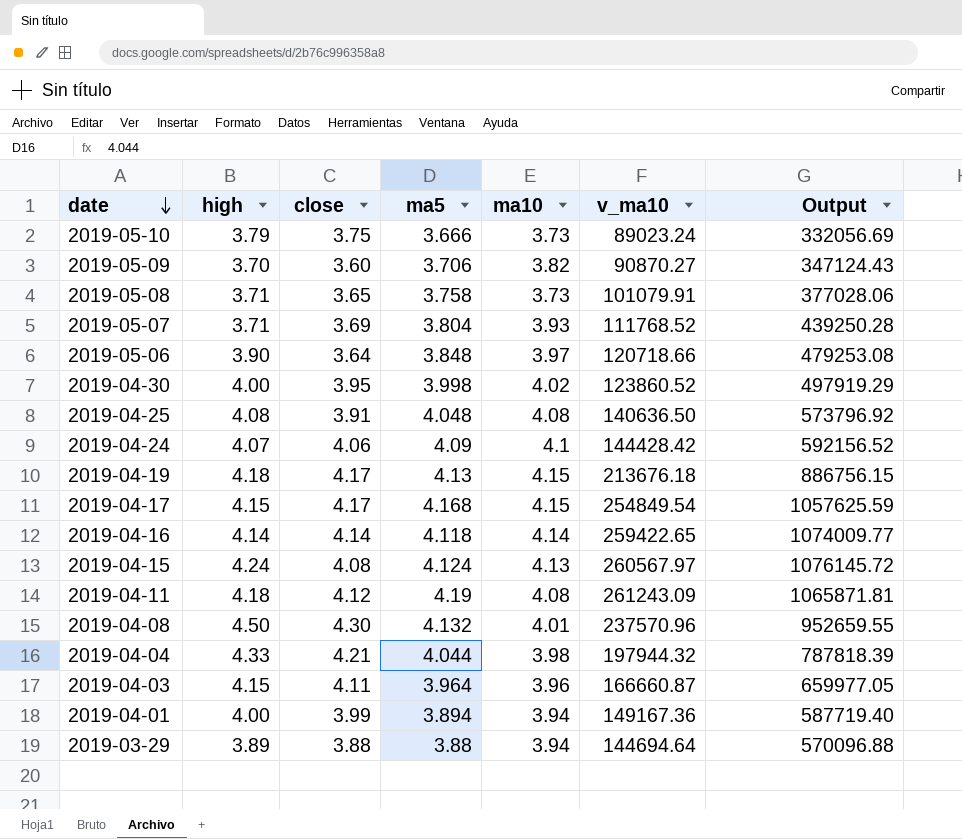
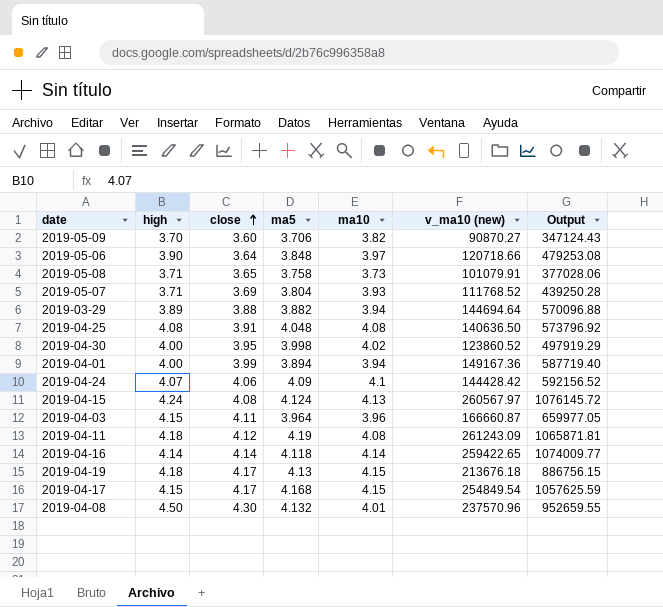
row order: date descending -> close ascending
column name: v_ma10 -> v_ma10 (new)
row 2019-05-10: 3.79 | 3.75 | 3.666 | 3.73 | 89023.24 | 332056.69 -> none
row 2019-04-04: 4.33 | 4.21 | 4.044 | 3.98 | 197944.32 | 787818.39 -> none
2019-03-29 | ma5: 3.88 -> 3.882

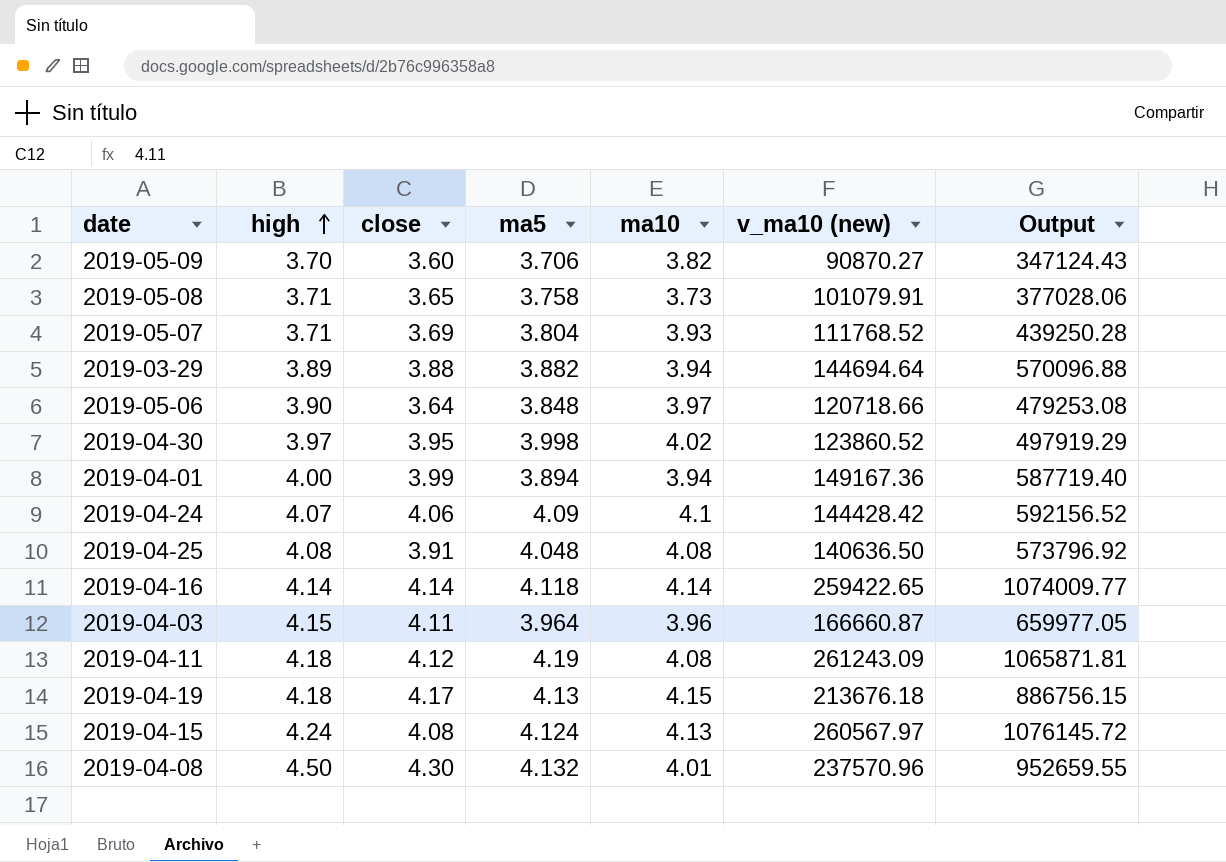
row order: close ascending -> high ascending
row 2019-04-17: 4.15 | 4.17 | 4.168 | 4.15 | 254849.54 | 1057625.59 -> none
2019-04-30 | high: 4.00 -> 3.97

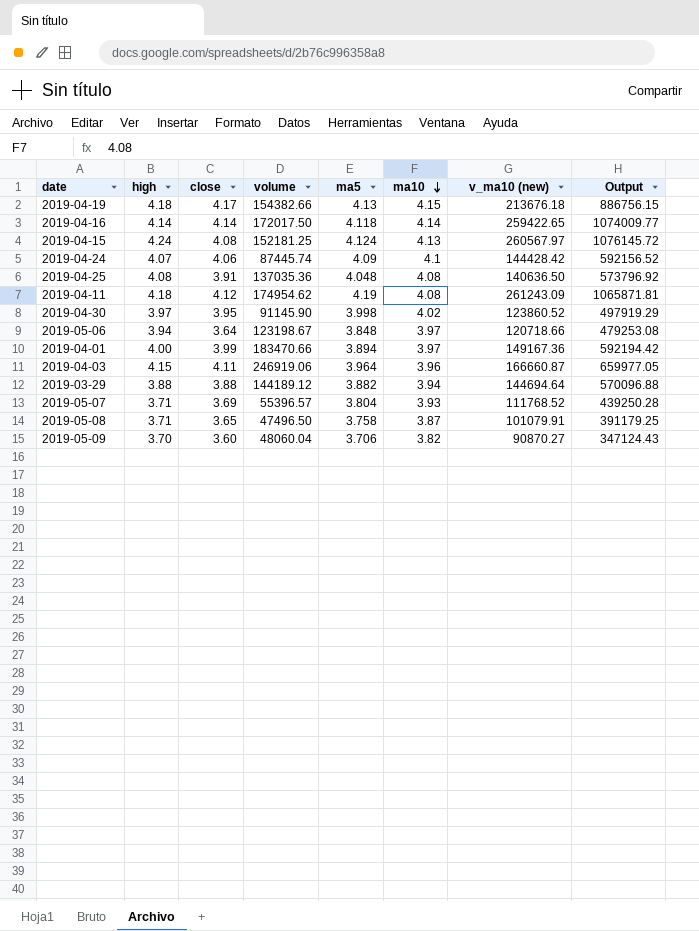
row order: high ascending -> ma10 descending
column volume | position: none -> 4
row 2019-04-08: 4.50 | 4.30 | 4.132 | 4.01 | 237570.96 | 952659.55 -> none
2019-05-06 | high: 3.90 -> 3.94
2019-04-01 | ma10: 3.94 -> 3.97
2019-04-01 | Output: 587719.40 -> 592194.42
2019-03-29 | high: 3.89 -> 3.88
2019-05-08 | ma10: 3.73 -> 3.87
2019-05-08 | Output: 377028.06 -> 391179.25

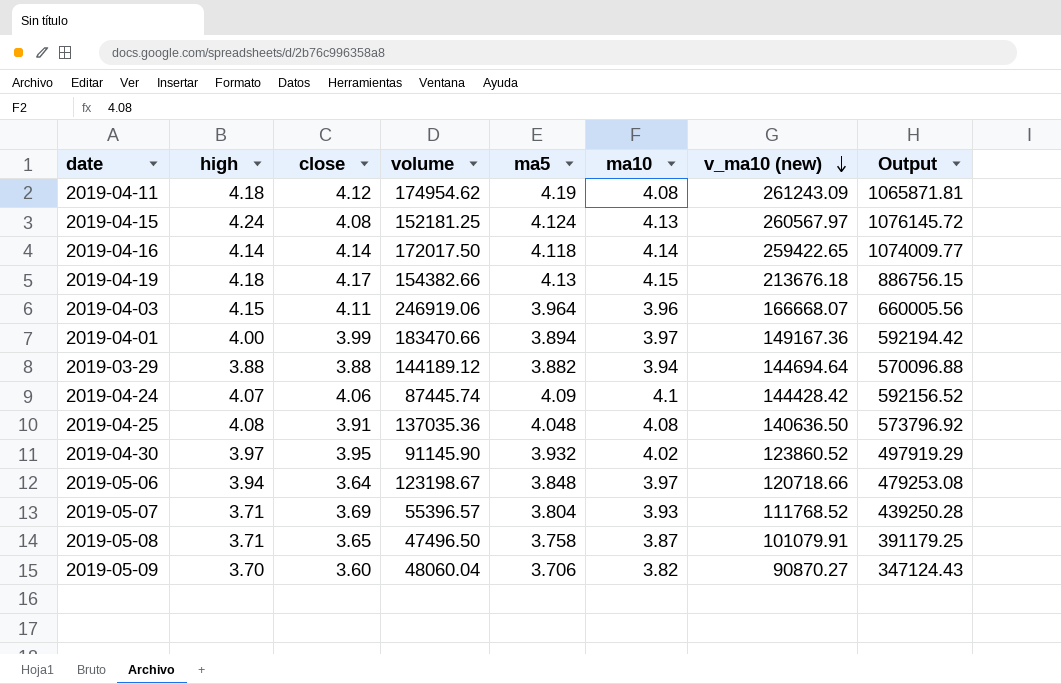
row order: ma10 descending -> v_ma10 (new) descending
2019-04-03 | v_ma10 (new): 166660.87 -> 166668.07
2019-04-03 | Output: 659977.05 -> 660005.56
2019-04-30 | ma5: 3.998 -> 3.932

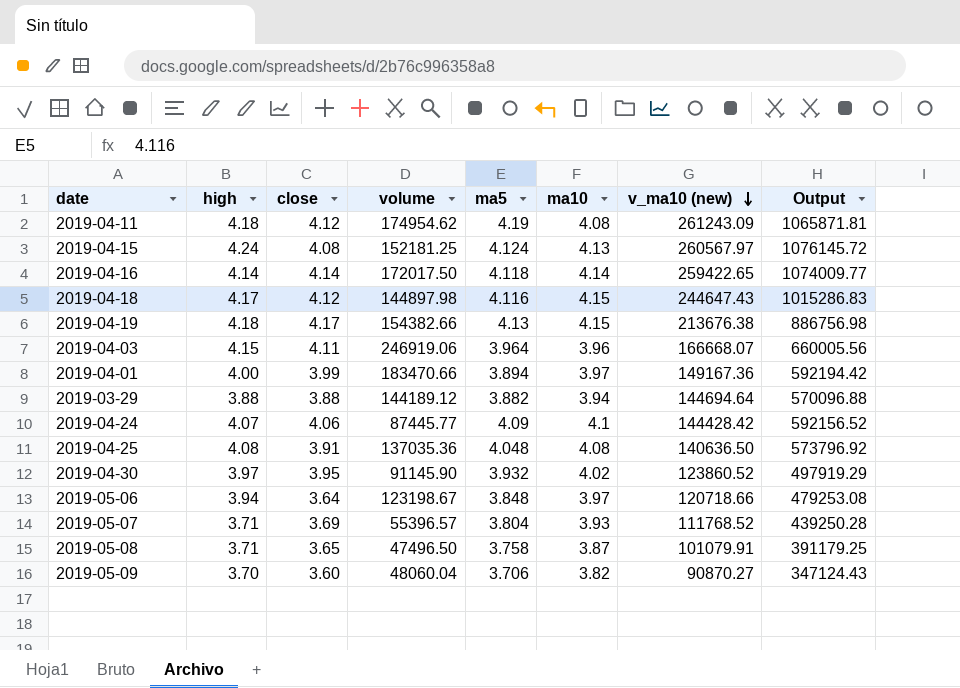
row 2019-04-18: none -> 4.17 | 4.12 | 144897.98 | 4.116 | 4.15 | 244647.43 | 1015286.83
2019-04-19 | v_ma10 (new): 213676.18 -> 213676.38
2019-04-19 | Output: 886756.15 -> 886756.98
2019-04-24 | volume: 87445.74 -> 87445.77

